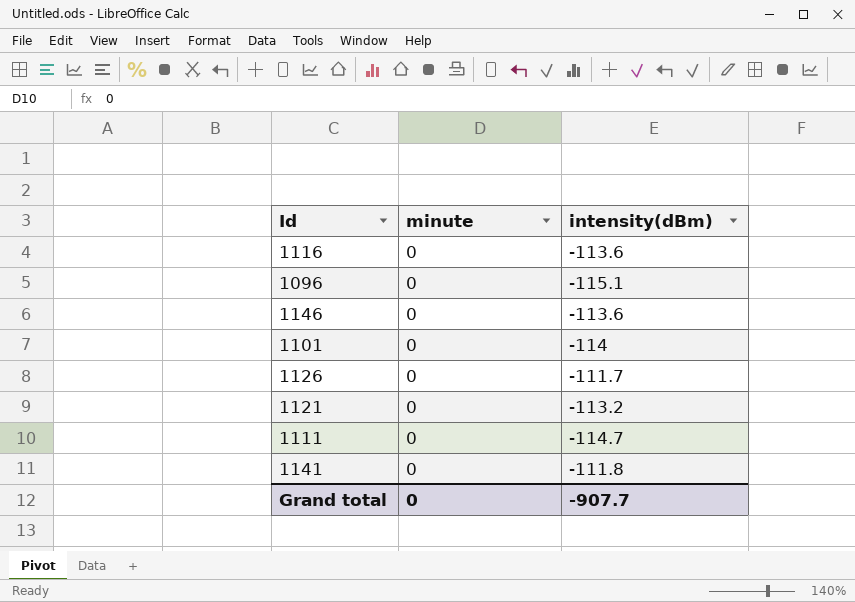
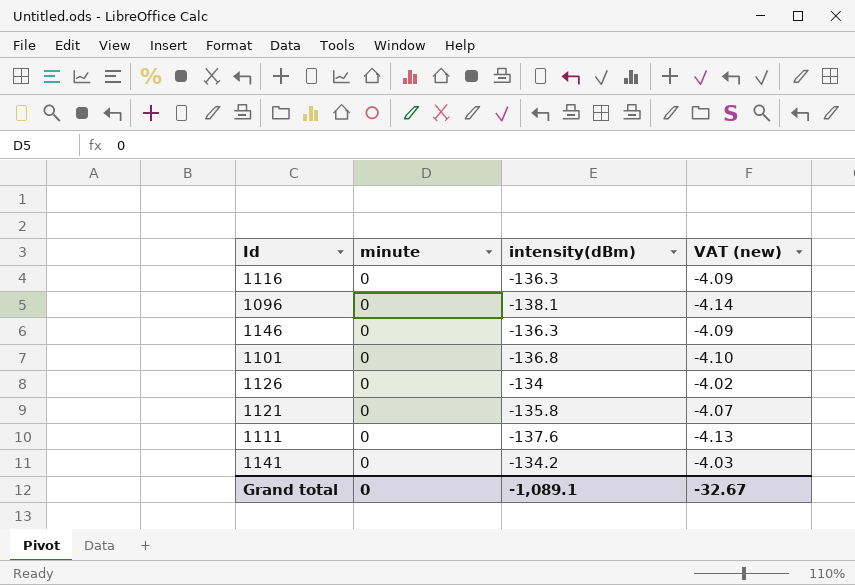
column VAT (new) | formula: none -> [intensity(dBm)] * 0.03
1116 | intensity(dBm): -113.6 -> -136.3
1096 | intensity(dBm): -115.1 -> -138.1
1146 | intensity(dBm): -113.6 -> -136.3
1101 | intensity(dBm): -114 -> -136.8
1126 | intensity(dBm): -111.7 -> -134
1121 | intensity(dBm): -113.2 -> -135.8
1111 | intensity(dBm): -114.7 -> -137.6
1141 | intensity(dBm): -111.8 -> -134.2
Grand total | intensity(dBm): -907.7 -> -1,089.1

